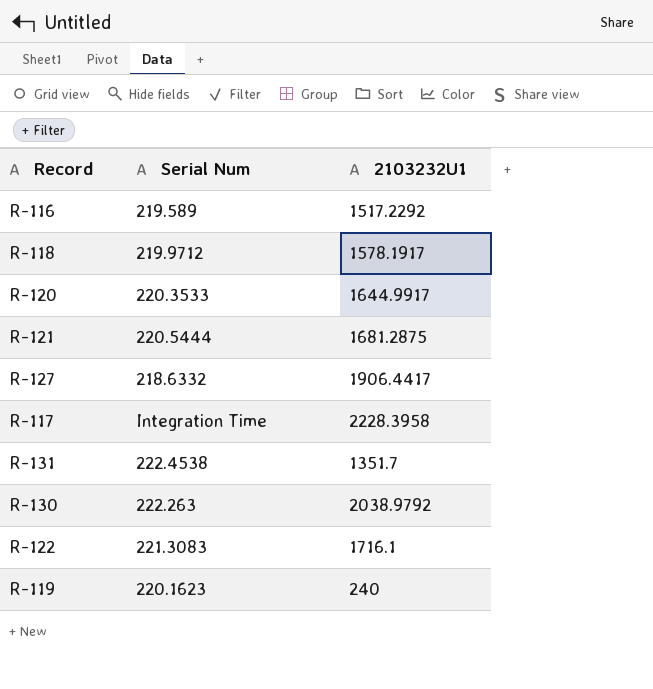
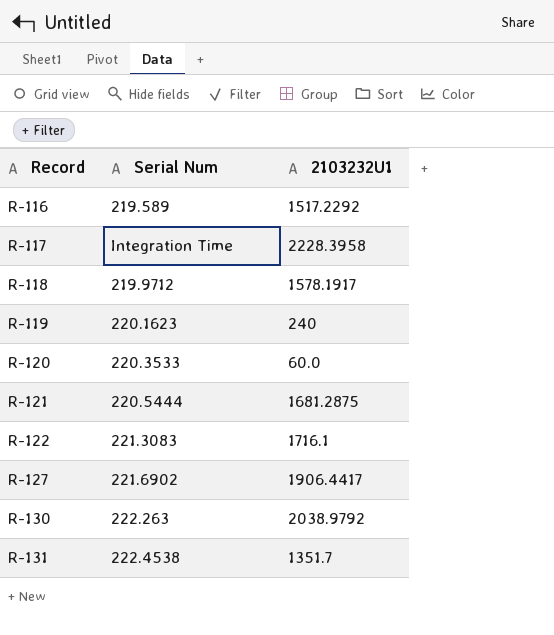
row order: none -> Record ascending
R-120 | 2103232U1: 1644.9917 -> 60.0
R-127 | Serial Num: 218.6332 -> 221.6902

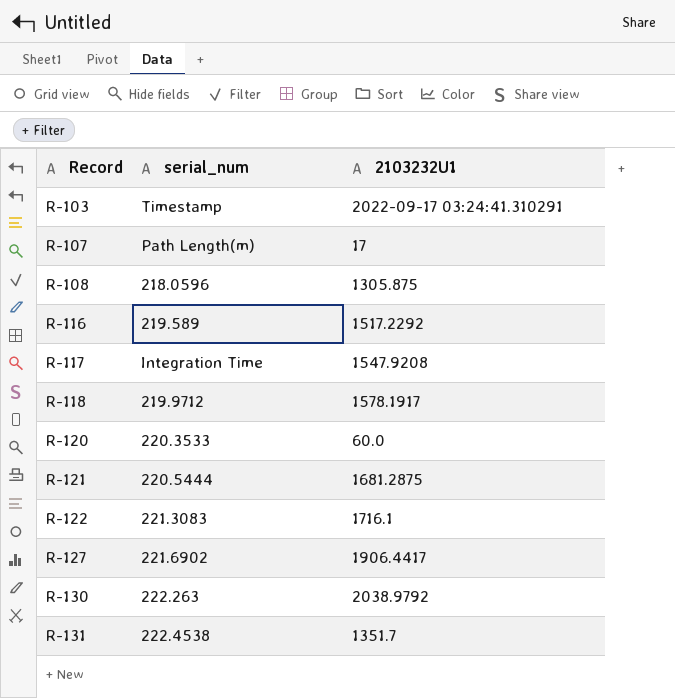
column name: Serial Num -> serial_num
row R-119: 220.1623 | 240 -> none
row R-103: none -> Timestamp | 2022-09-17 03:24:41.310291
row R-107: none -> Path Length(m) | 17
row R-108: none -> 218.0596 | 1305.875
R-117 | 2103232U1: 2228.3958 -> 1547.9208

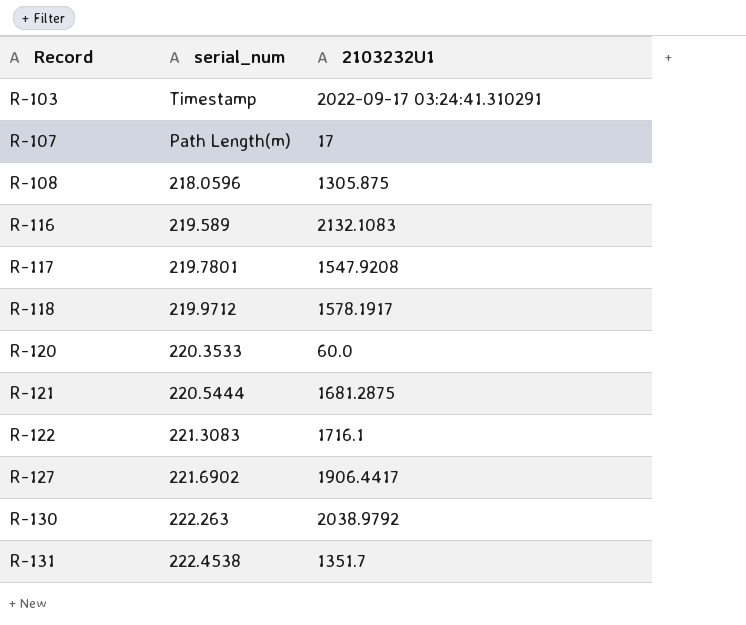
R-116 | 2103232U1: 1517.2292 -> 2132.1083
R-117 | serial_num: Integration Time -> 219.7801

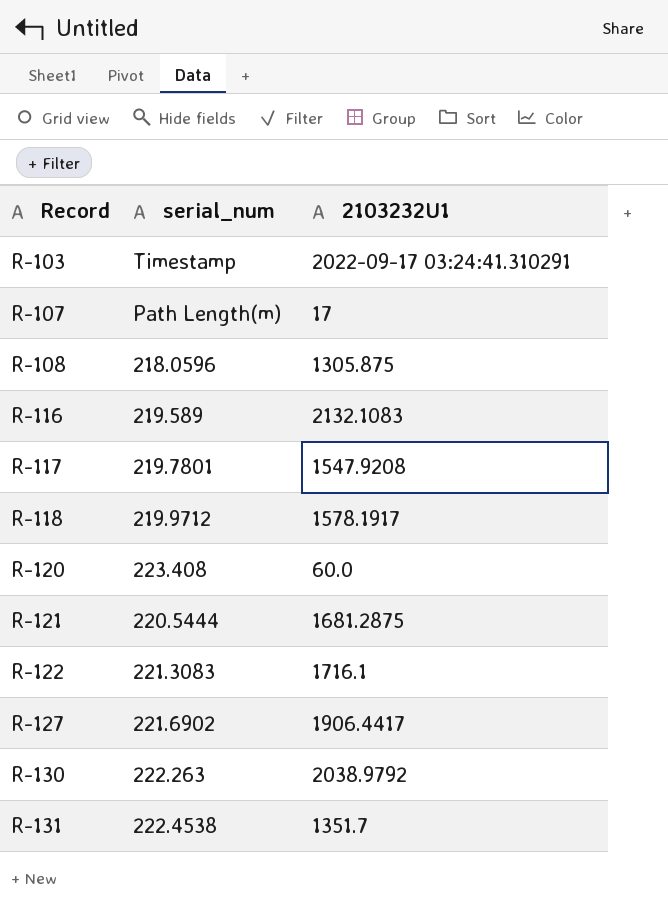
R-120 | serial_num: 220.3533 -> 223.408

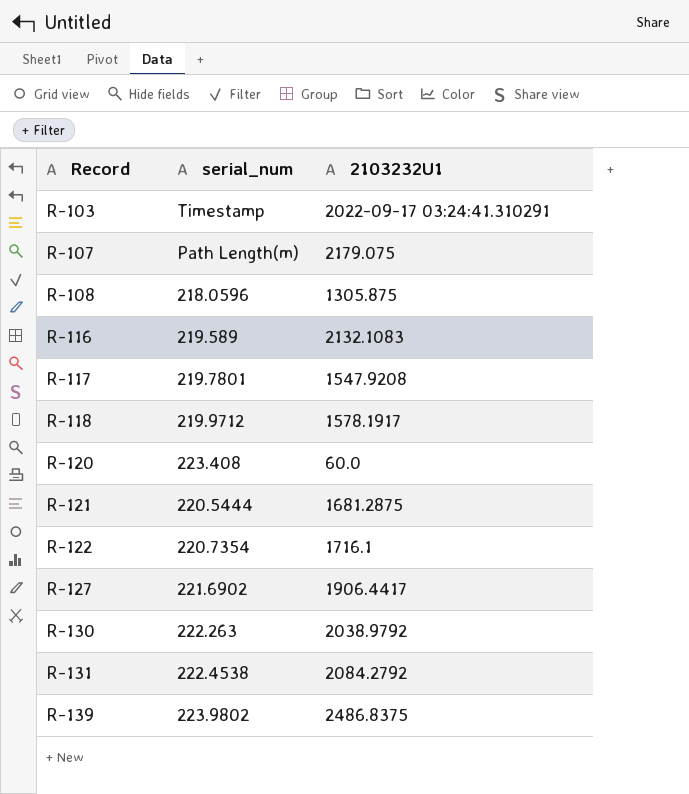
R-107 | 2103232U1: 17 -> 2179.075
R-122 | serial_num: 221.3083 -> 220.7354
R-131 | 2103232U1: 1351.7 -> 2084.2792
row R-139: none -> 223.9802 | 2486.8375

